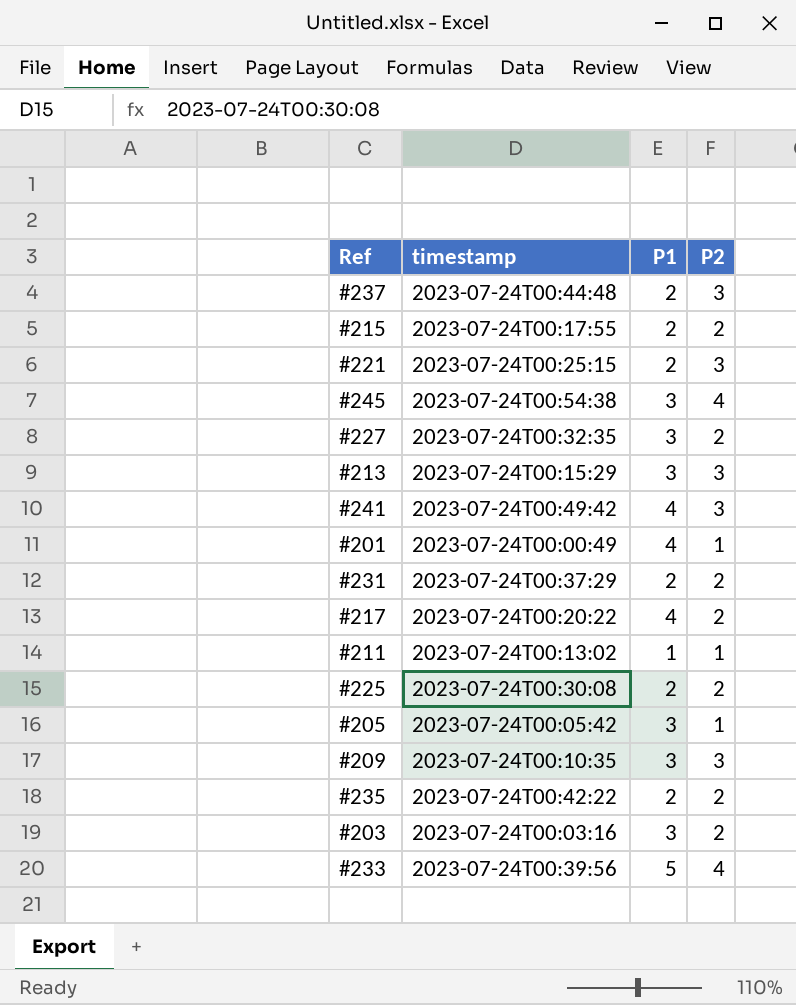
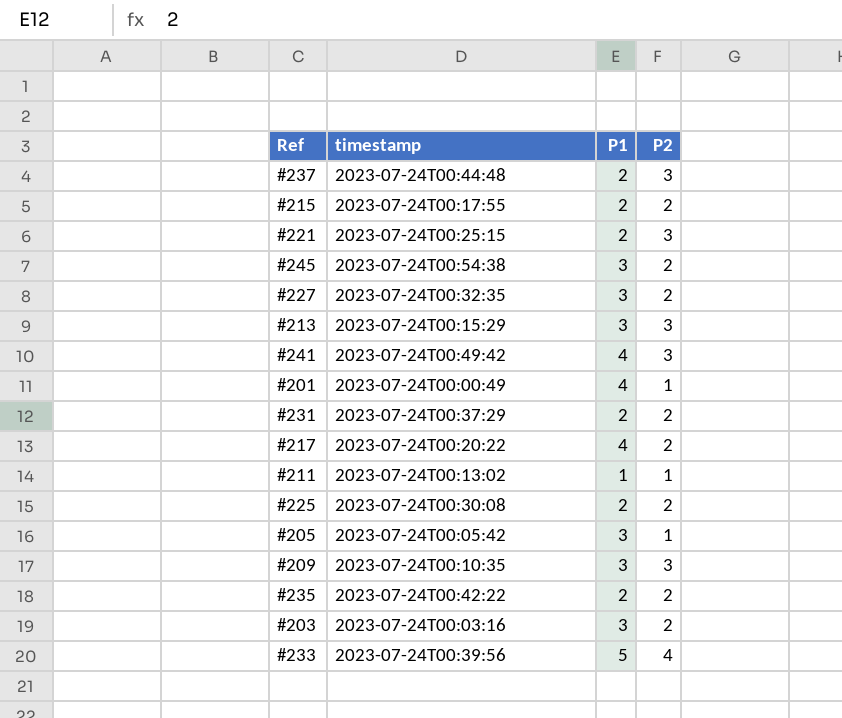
#245 | P2: 4 -> 2

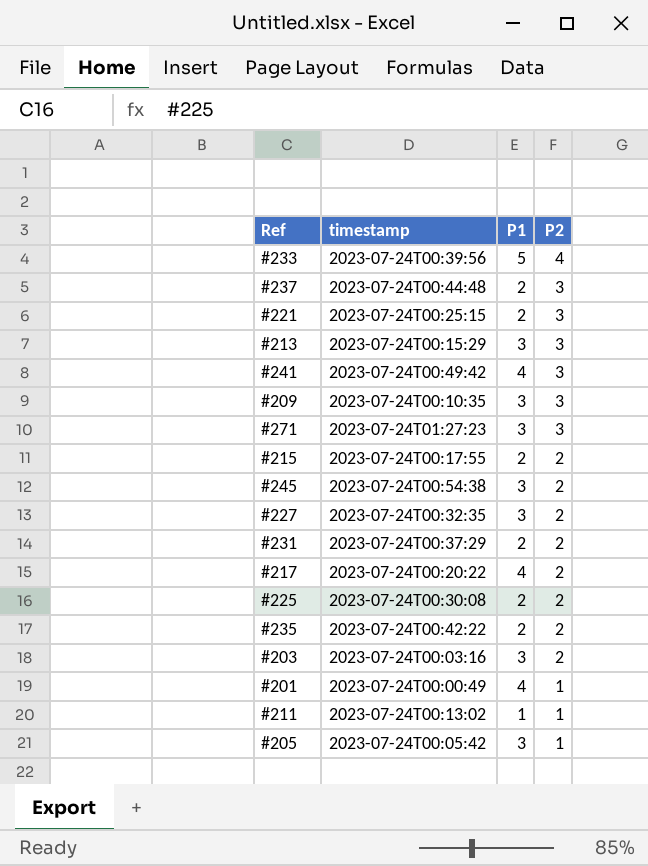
row order: none -> P2 descending
row #271: none -> 2023-07-24T01:27:23 | 3 | 3

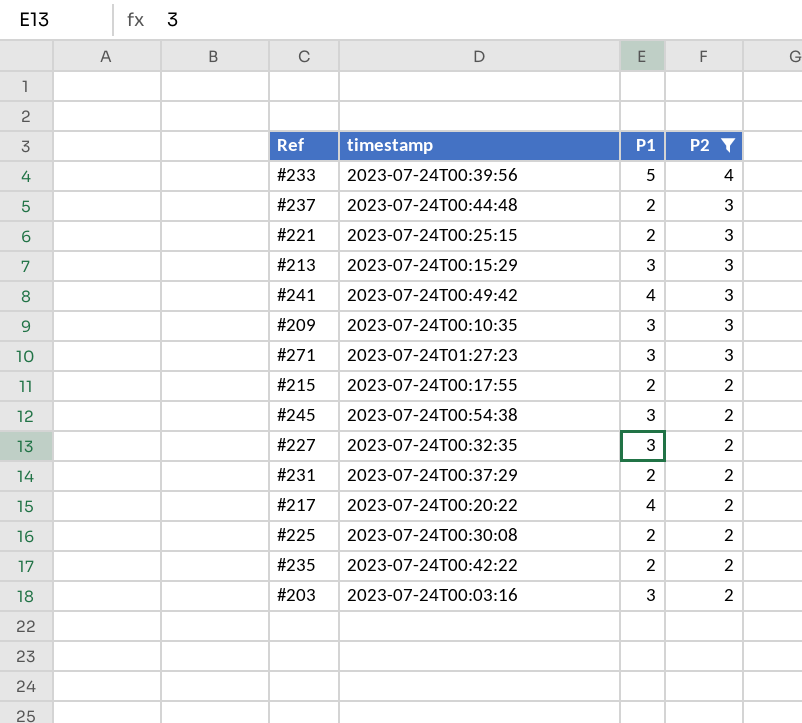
filter: none -> P2 != 1

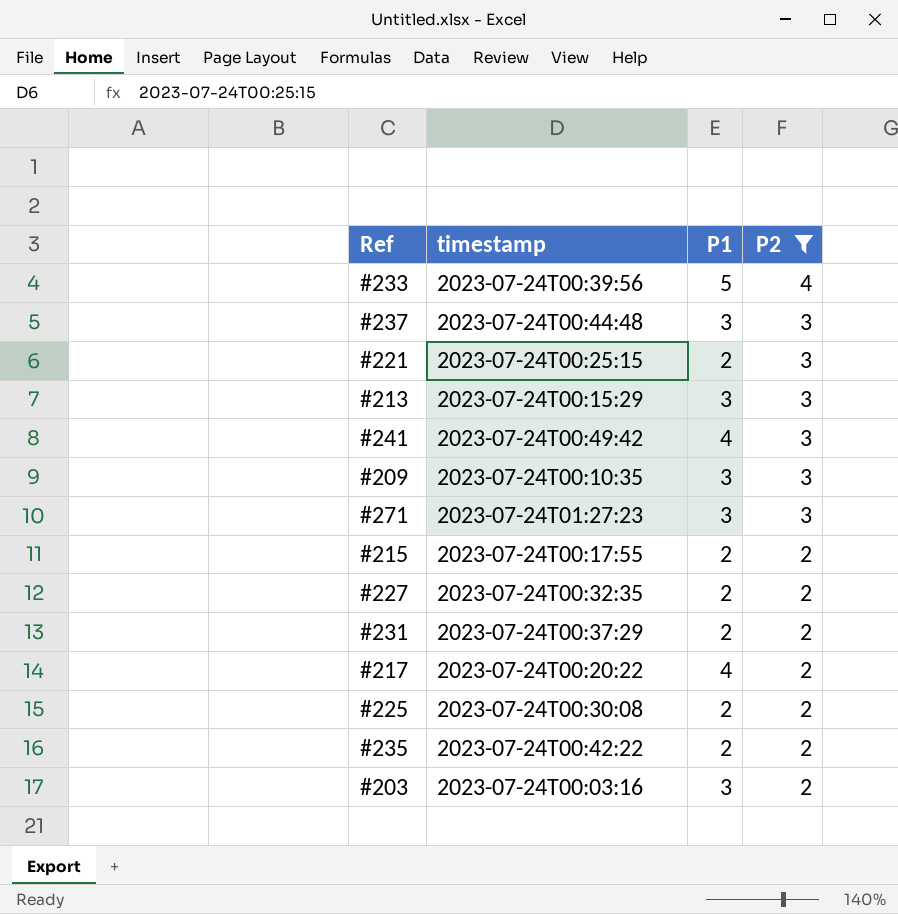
row #245: 2023-07-24T00:54:38 | 3 | 2 -> none
#237 | P1: 2 -> 3
#227 | P1: 3 -> 2

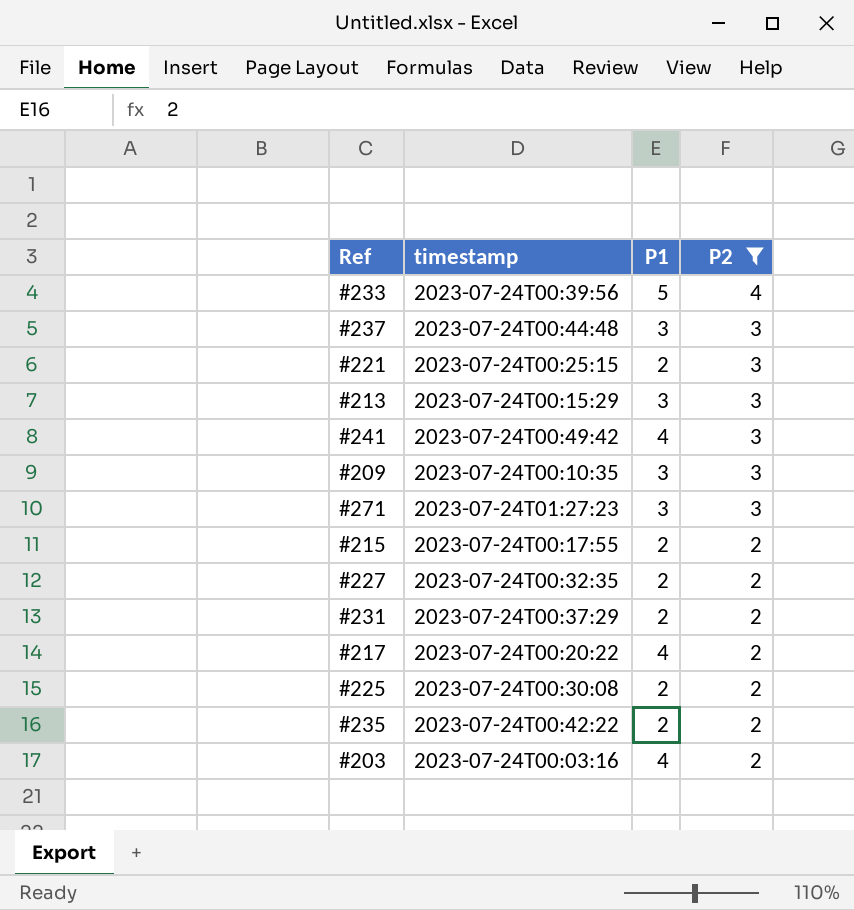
#203 | P1: 3 -> 4

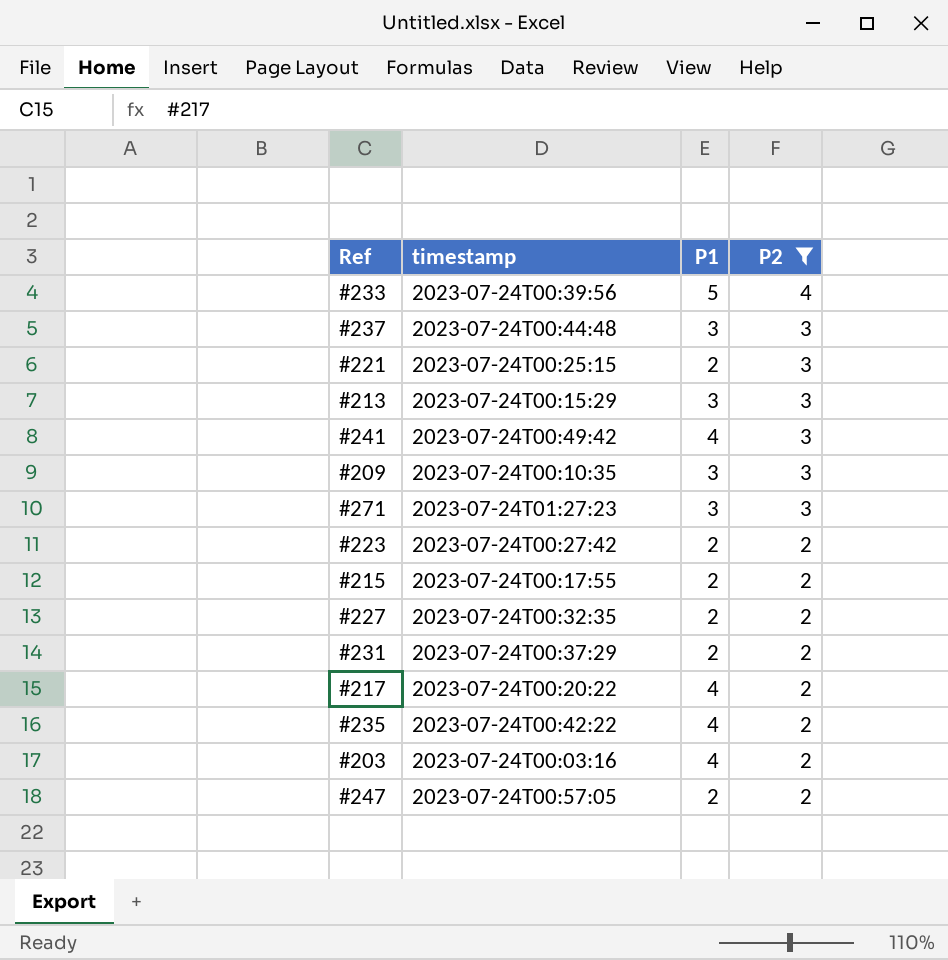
row #225: 2023-07-24T00:30:08 | 2 | 2 -> none
row #223: none -> 2023-07-24T00:27:42 | 2 | 2
#235 | P1: 2 -> 4
row #247: none -> 2023-07-24T00:57:05 | 2 | 2

